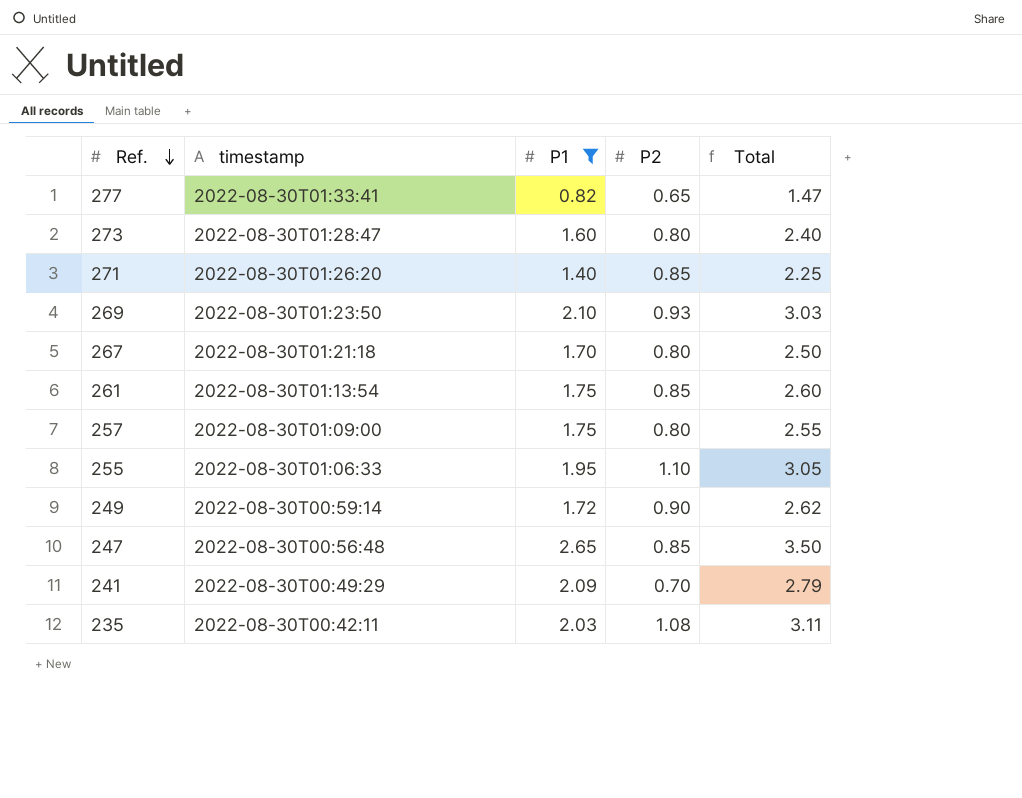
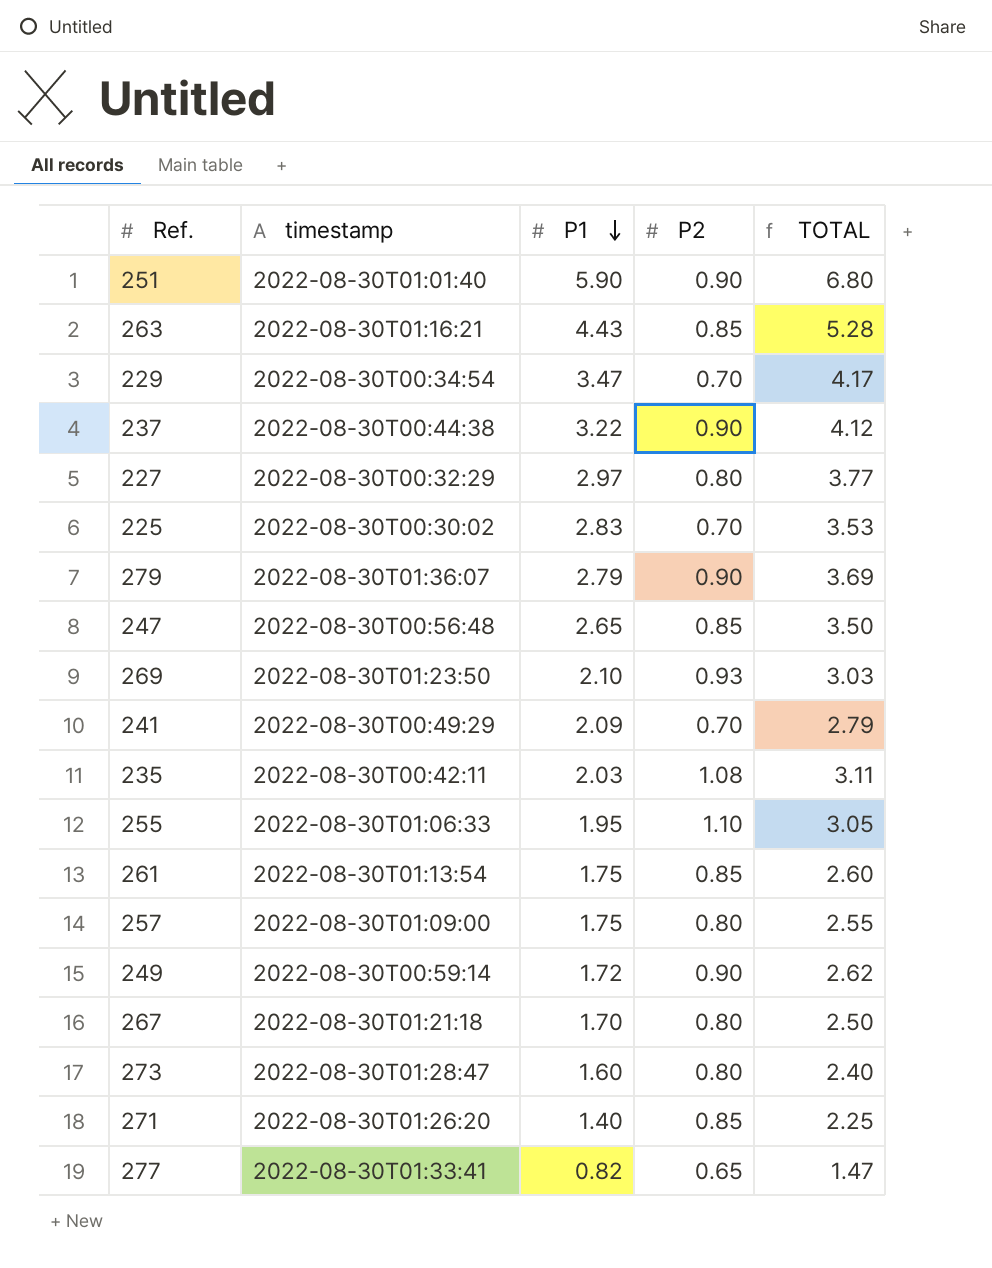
filter: P1 <= 2.65 -> none
row order: Ref. descending -> P1 descending
column name: Total -> TOTAL

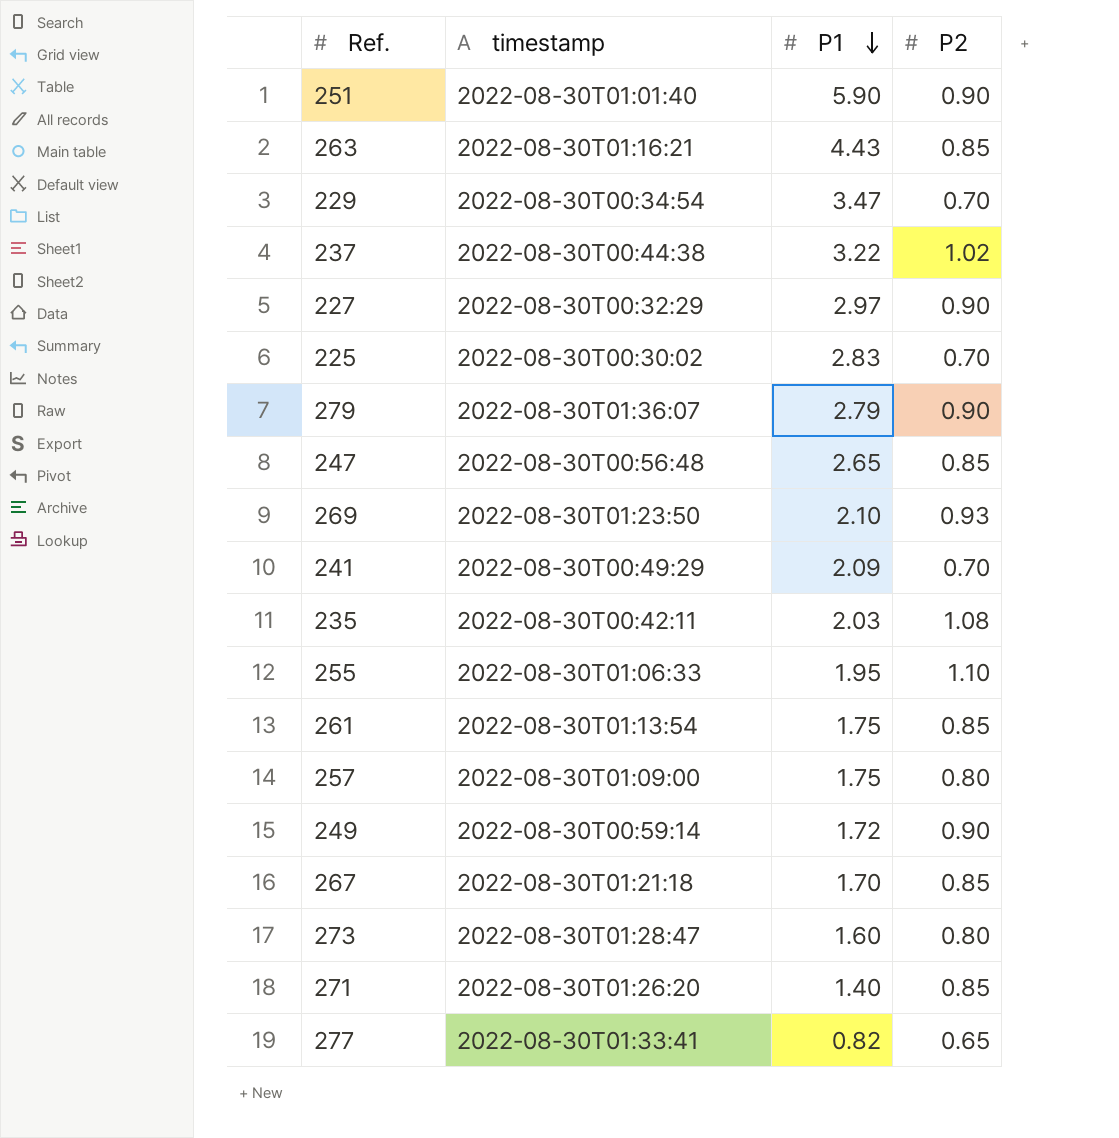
column TOTAL | formula: [P1] + [P2] -> none
237 | P2: 0.90 -> 1.02
227 | P2: 0.80 -> 0.90
267 | P2: 0.80 -> 0.85

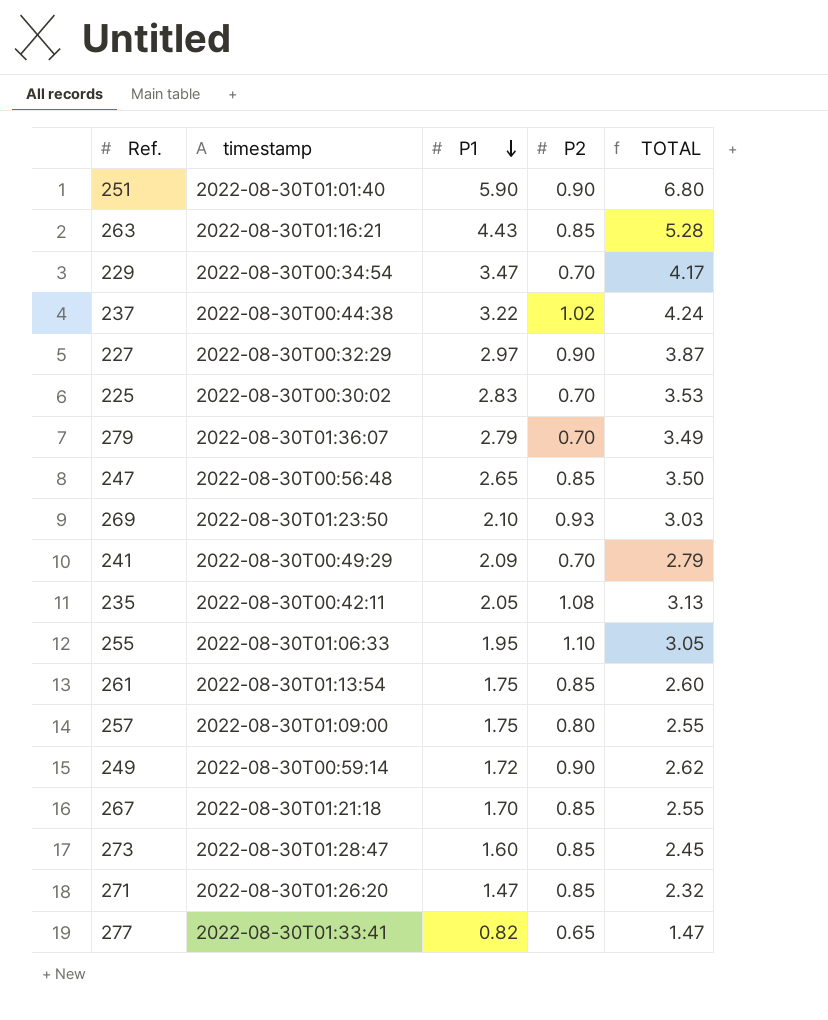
column TOTAL | formula: none -> [P1] + [P2]
279 | P2: 0.90 -> 0.70
235 | P1: 2.03 -> 2.05
273 | P2: 0.80 -> 0.85
271 | P1: 1.40 -> 1.47

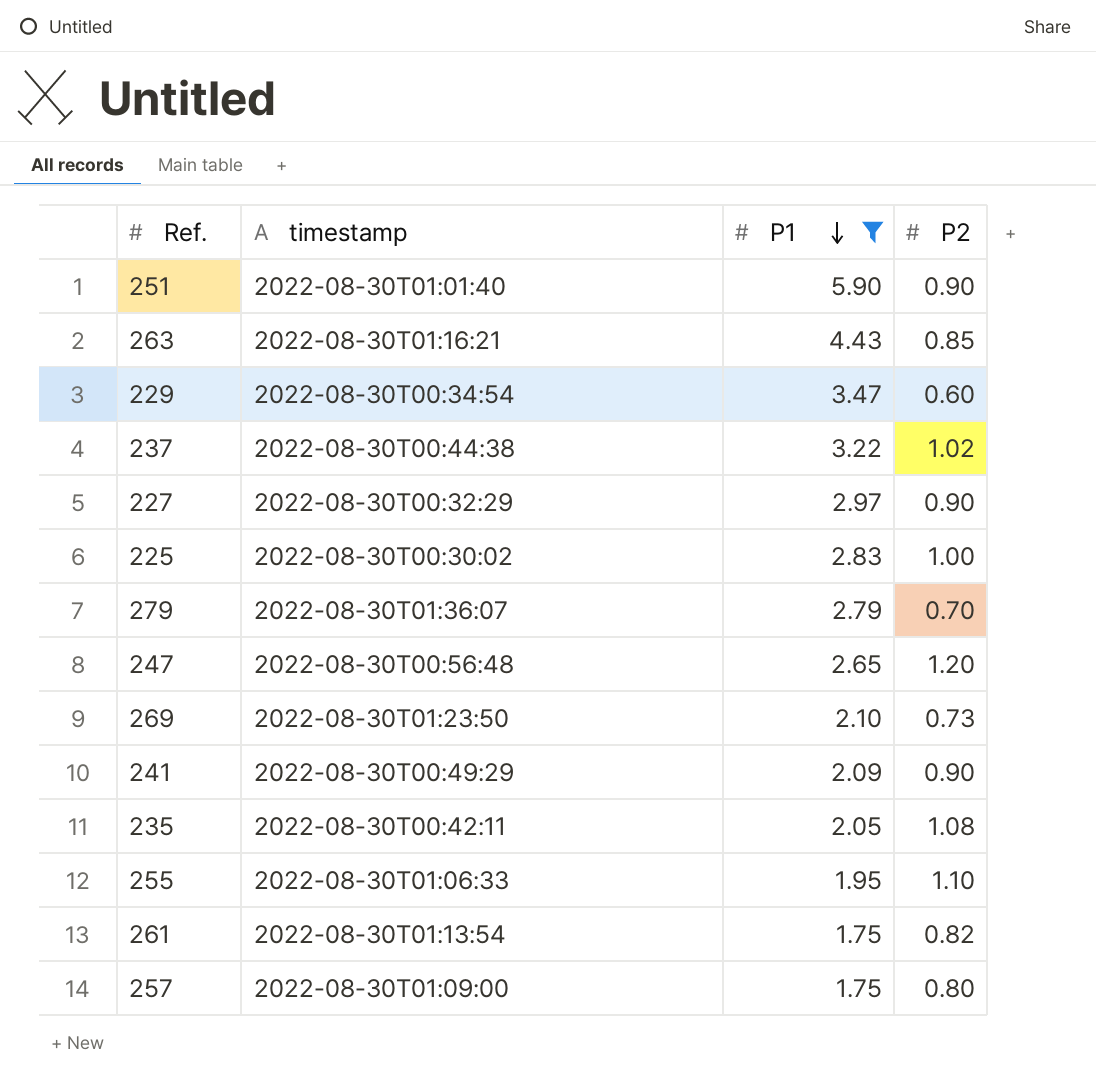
filter: none -> P1 >= 1.75
column TOTAL | formula: [P1] + [P2] -> none
229 | P2: 0.70 -> 0.60
225 | P2: 0.70 -> 1.00
247 | P2: 0.85 -> 1.20
269 | P2: 0.93 -> 0.73
241 | P2: 0.70 -> 0.90
261 | P2: 0.85 -> 0.82

